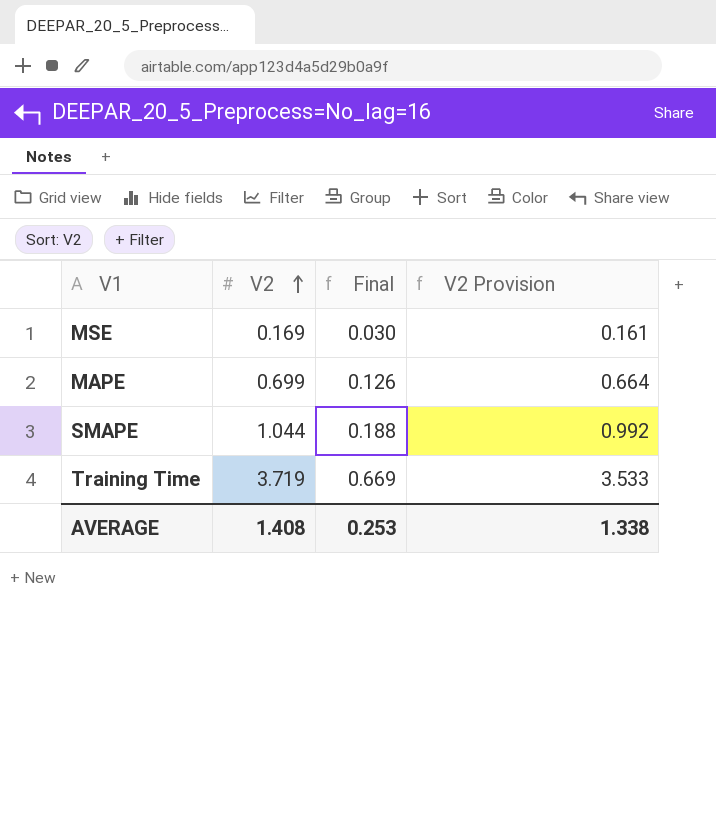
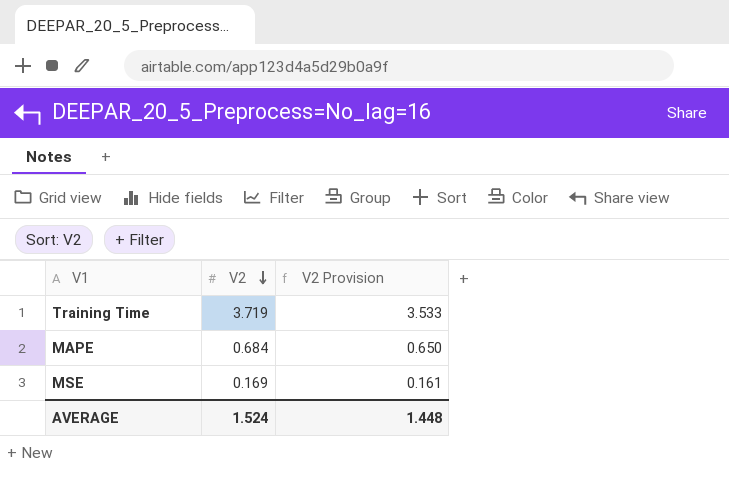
row order: V2 ascending -> V2 descending
column Final | formula: [V2] * 0.18 -> none
row SMAPE: 1.044 | 0.188 | 0.992 -> none
MAPE | V2: 0.699 -> 0.684
MAPE | V2 Provision: 0.664 -> 0.650
AVERAGE | V2: 1.408 -> 1.524
AVERAGE | V2 Provision: 1.338 -> 1.448

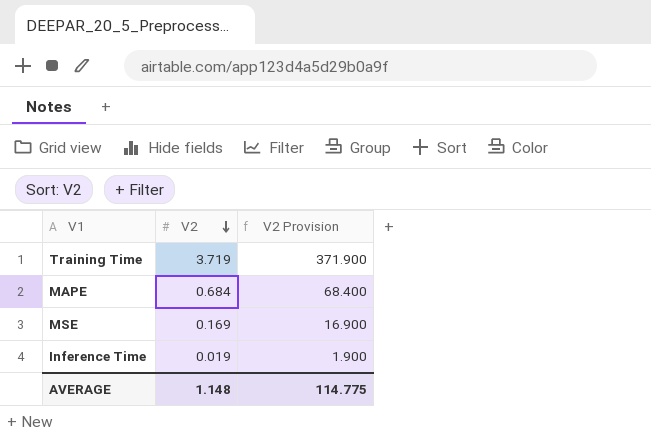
column V2 Provision | formula: [V2] * 0.95 -> [V2] * 100
row Inference Time: none -> 0.019 | 1.900
AVERAGE | V2: 1.524 -> 1.148
AVERAGE | V2 Provision: 1.448 -> 114.775

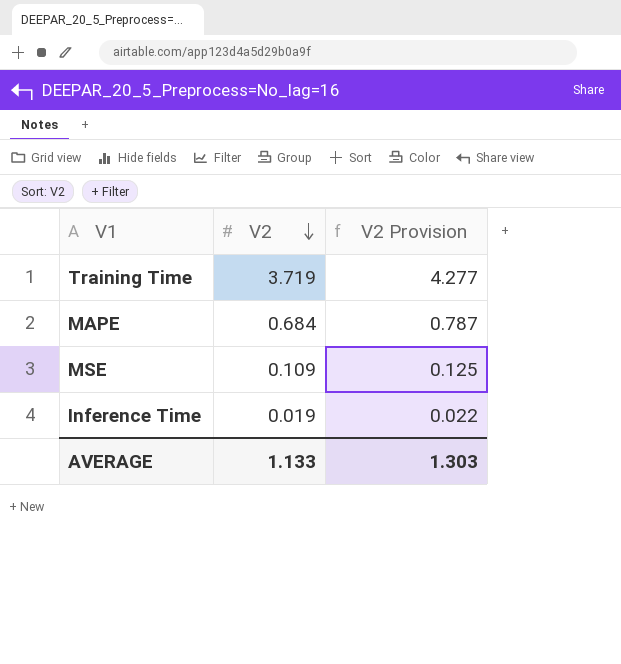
column V2 Provision | formula: [V2] * 100 -> [V2] * 1.15
MSE | V2: 0.169 -> 0.109
AVERAGE | V2: 1.148 -> 1.133
AVERAGE | V2 Provision: 114.775 -> 1.303

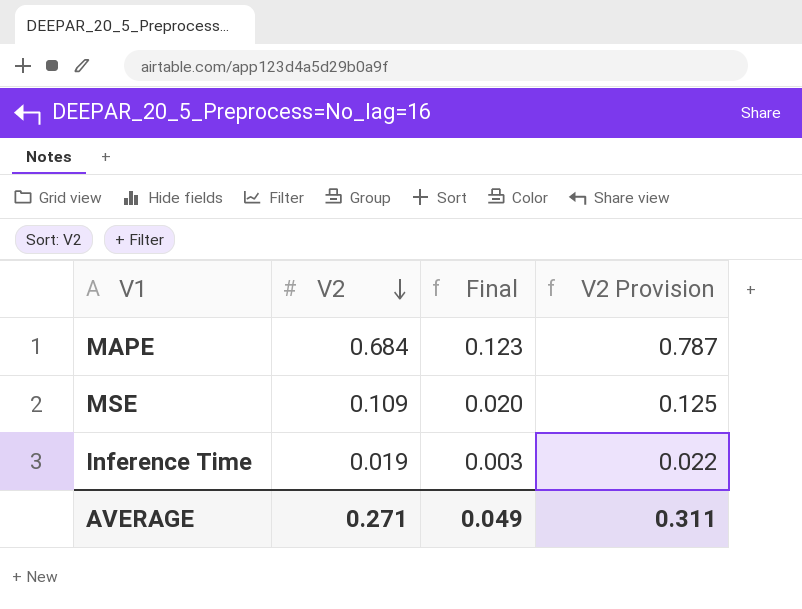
column Final | formula: none -> [V2] * 0.18
row Training Time: 3.719 | 4.277 -> none
AVERAGE | V2: 1.133 -> 0.271
AVERAGE | V2 Provision: 1.303 -> 0.311

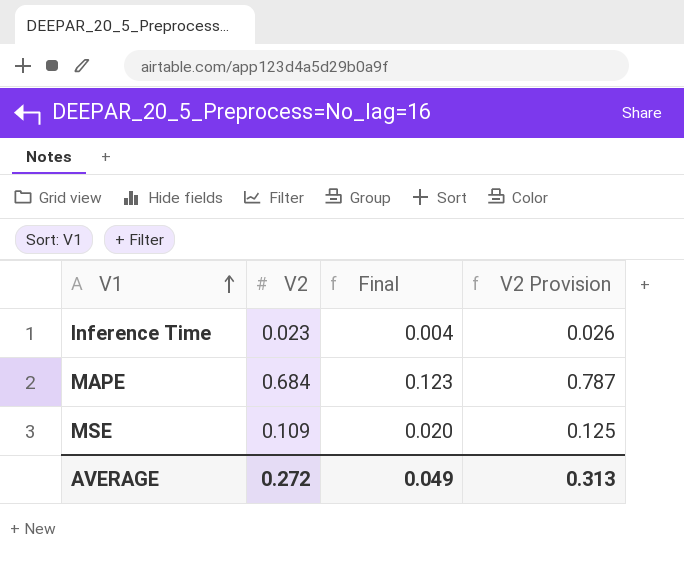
row order: V2 descending -> V1 ascending
Inference Time | V2: 0.019 -> 0.023
Inference Time | Final: 0.003 -> 0.004
Inference Time | V2 Provision: 0.022 -> 0.026
AVERAGE | V2: 0.271 -> 0.272
AVERAGE | V2 Provision: 0.311 -> 0.313

